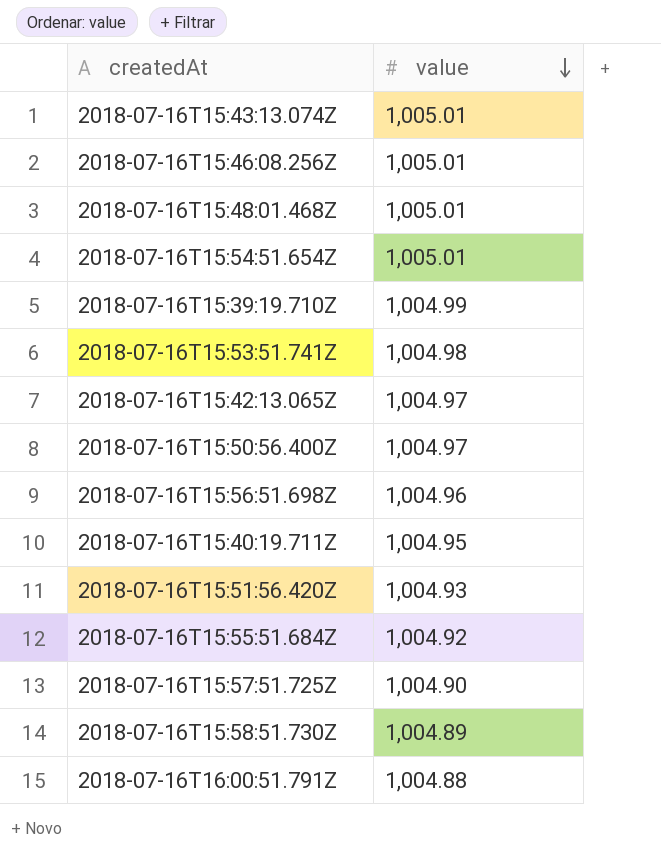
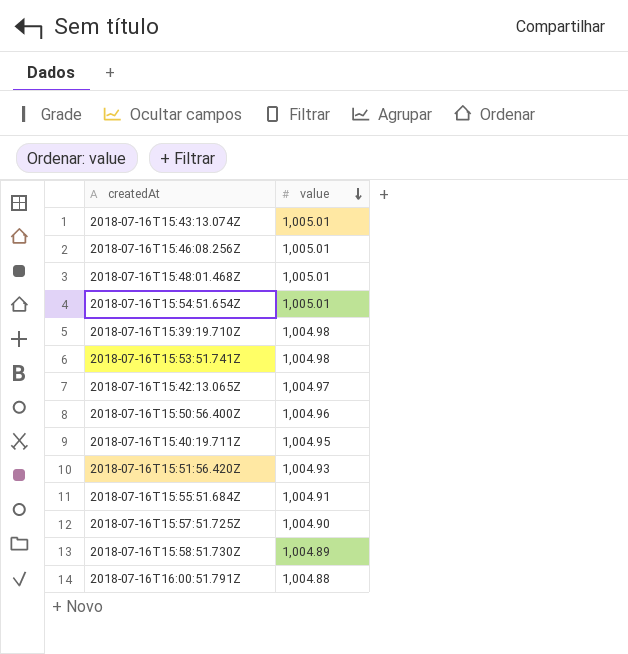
row 2018-07-16T15:56:51.698Z: 1,004.96 -> none
2018-07-16T15:39:19.710Z | value: 1,004.99 -> 1,004.98
2018-07-16T15:50:56.400Z | value: 1,004.97 -> 1,004.96
2018-07-16T15:55:51.684Z | value: 1,004.92 -> 1,004.91

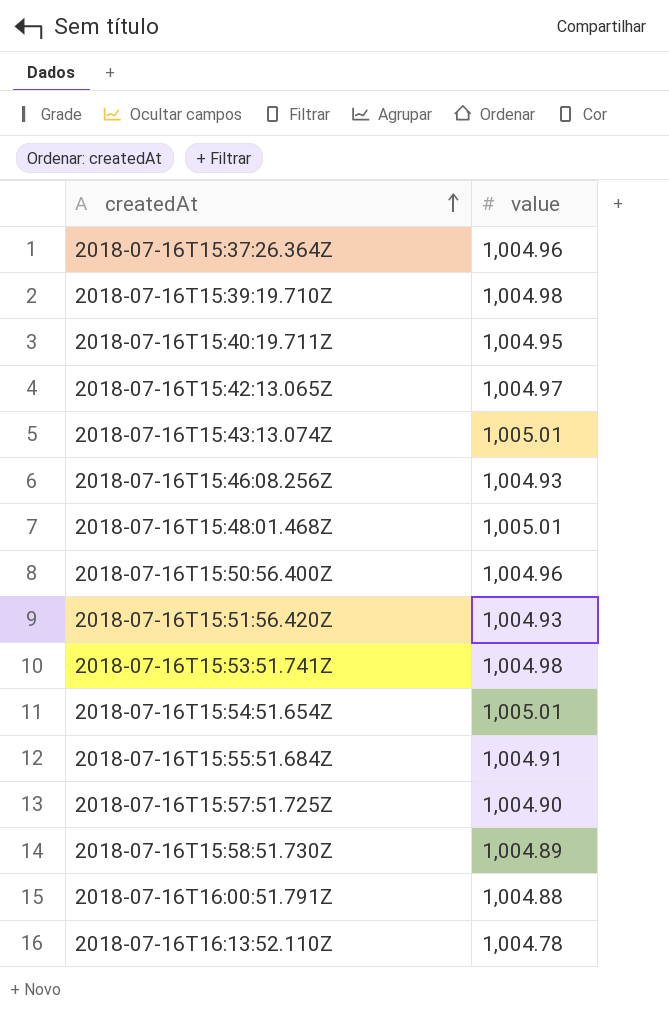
row order: value descending -> createdAt ascending
row 2018-07-16T15:37:26.364Z: none -> 1,004.96
2018-07-16T15:46:08.256Z | value: 1,005.01 -> 1,004.93
row 2018-07-16T16:13:52.110Z: none -> 1,004.78

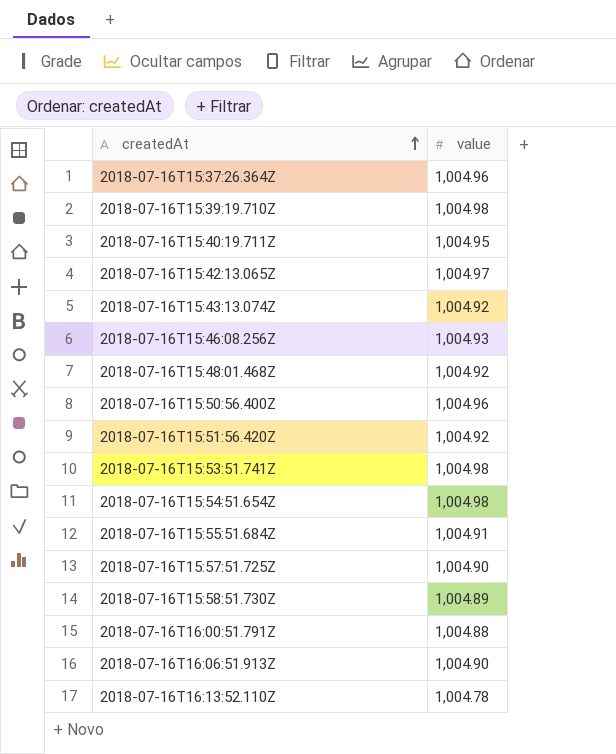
2018-07-16T15:43:13.074Z | value: 1,005.01 -> 1,004.92
2018-07-16T15:48:01.468Z | value: 1,005.01 -> 1,004.92
2018-07-16T15:51:56.420Z | value: 1,004.93 -> 1,004.92
2018-07-16T15:54:51.654Z | value: 1,005.01 -> 1,004.98
row 2018-07-16T16:06:51.913Z: none -> 1,004.90

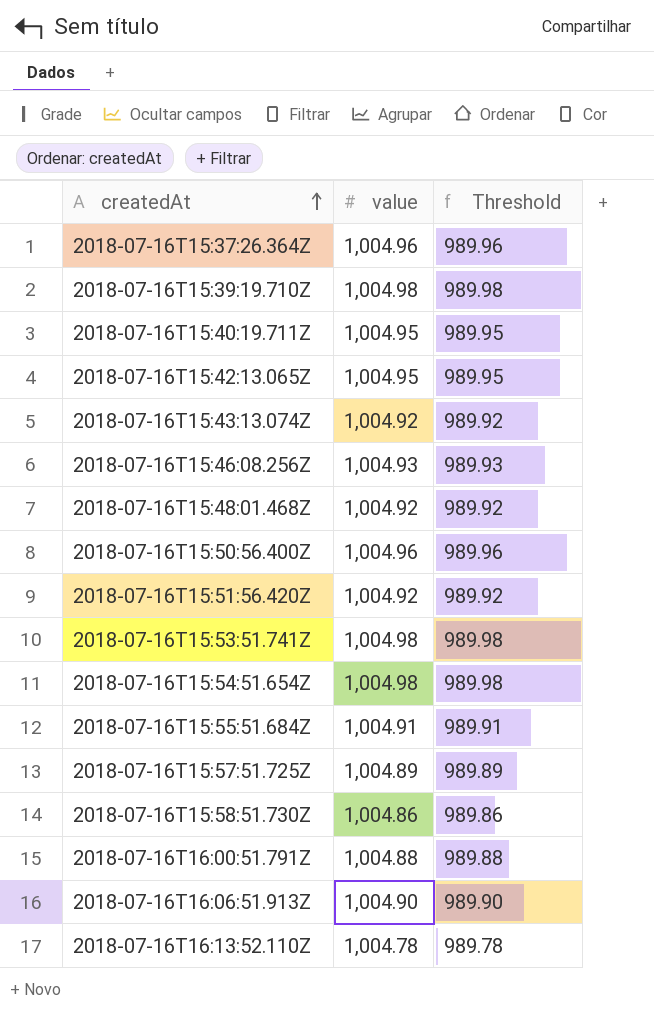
column Threshold | formula: none -> [value] - 15
2018-07-16T15:42:13.065Z | value: 1,004.97 -> 1,004.95
2018-07-16T15:57:51.725Z | value: 1,004.90 -> 1,004.89
2018-07-16T15:58:51.730Z | value: 1,004.89 -> 1,004.86

